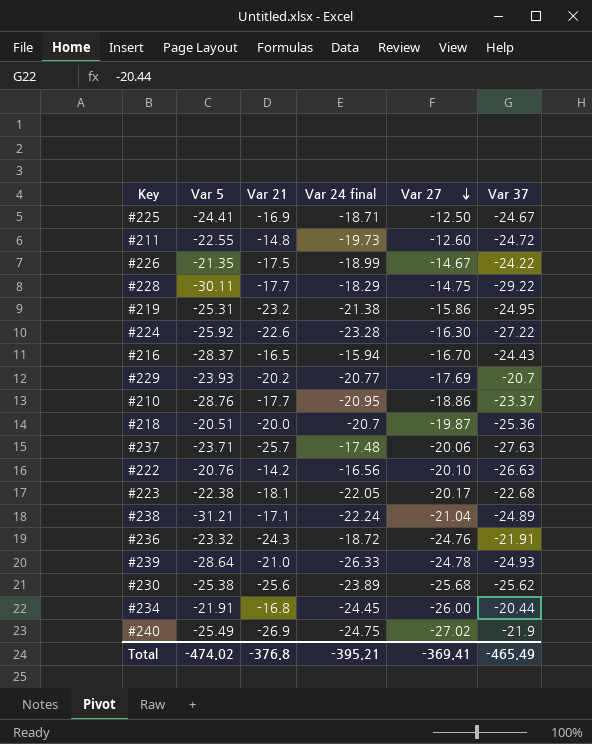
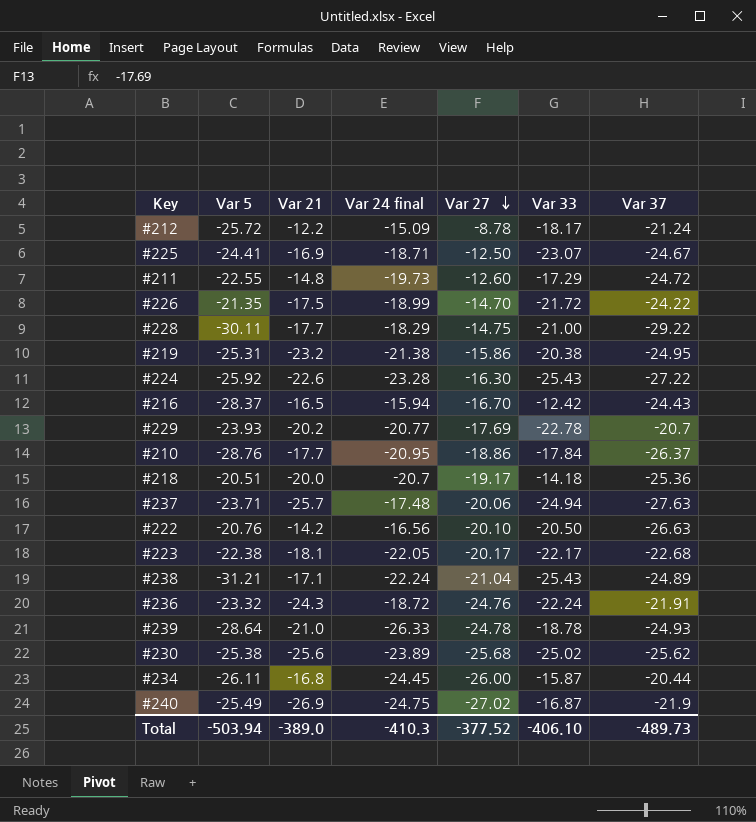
column Var 33 | position: none -> 6
row #212: none -> -25.72 | -12.2 | -15.09 | -8.78 | -18.17 | -21.24
#226 | Var 27: -14.67 -> -14.70
#210 | Var 37: -23.37 -> -26.37
#218 | Var 27: -19.87 -> -19.17
#234 | Var 5: -21.91 -> -26.11
Total | Var 5: -474.02 -> -503.94
Total | Var 21: -376.8 -> -389.0
Total | Var 24 final: -395.21 -> -410.3
Total | Var 27: -369.41 -> -377.52
Total | Var 37: -465.49 -> -489.73

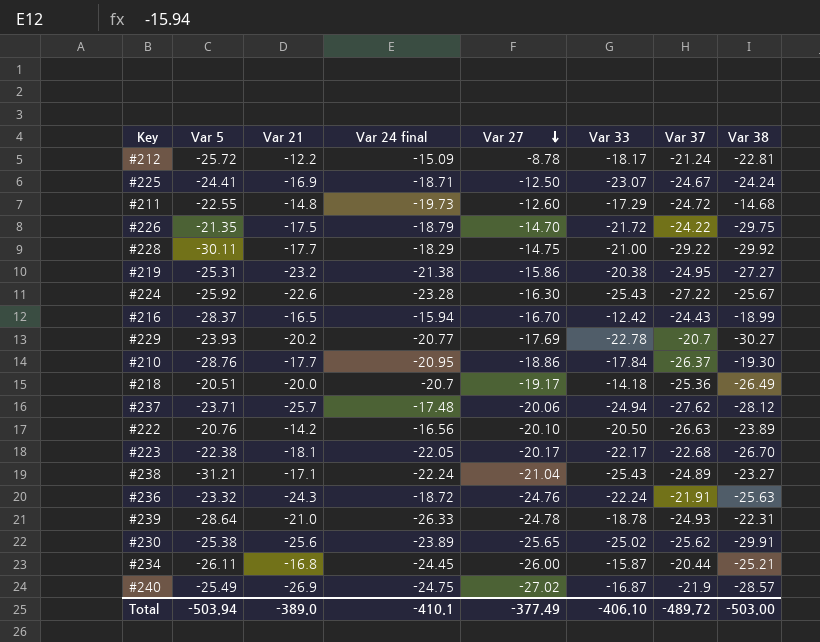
column Var 38 | position: none -> 8
#226 | Var 24 final: -18.99 -> -18.79
#237 | Var 37: -27.63 -> -27.62
#230 | Var 27: -25.68 -> -25.65
Total | Var 24 final: -410.3 -> -410.1
Total | Var 27: -377.52 -> -377.49
Total | Var 37: -489.73 -> -489.72

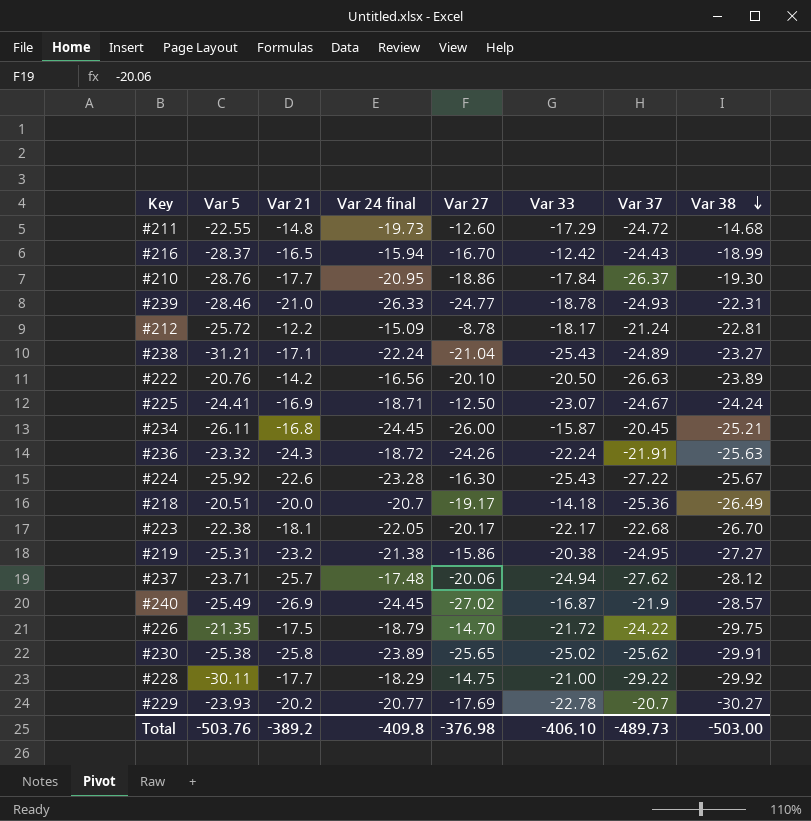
row order: Var 27 descending -> Var 38 descending
#239 | Var 5: -28.64 -> -28.46
#239 | Var 27: -24.78 -> -24.77
#234 | Var 37: -20.44 -> -20.45
#236 | Var 27: -24.76 -> -24.26
#240 | Var 24 final: -24.75 -> -24.45
#230 | Var 21: -25.6 -> -25.8
Total | Var 5: -503.94 -> -503.76
Total | Var 21: -389.0 -> -389.2
Total | Var 24 final: -410.1 -> -409.8
Total | Var 27: -377.49 -> -376.98
Total | Var 37: -489.72 -> -489.73

